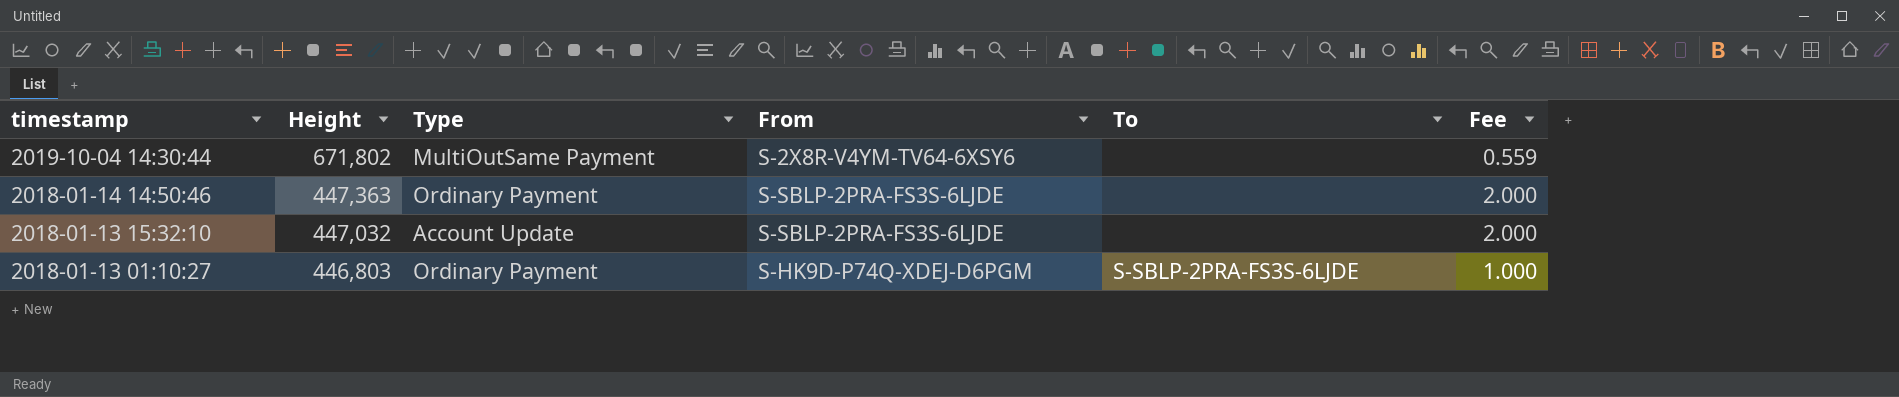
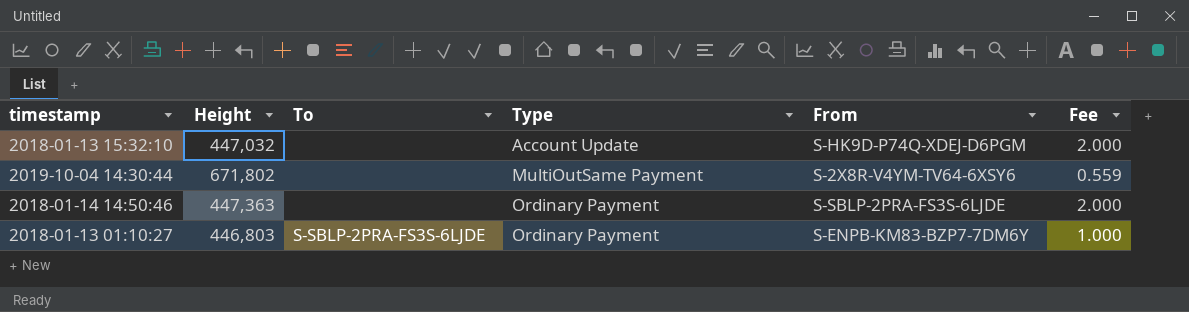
row order: timestamp descending -> Type ascending
column To | position: 5 -> 3
2018-01-13 15:32:10 | From: S-SBLP-2PRA-FS3S-6LJDE -> S-HK9D-P74Q-XDEJ-D6PGM
2018-01-13 01:10:27 | From: S-HK9D-P74Q-XDEJ-D6PGM -> S-ENPB-KM83-BZP7-7DM6Y

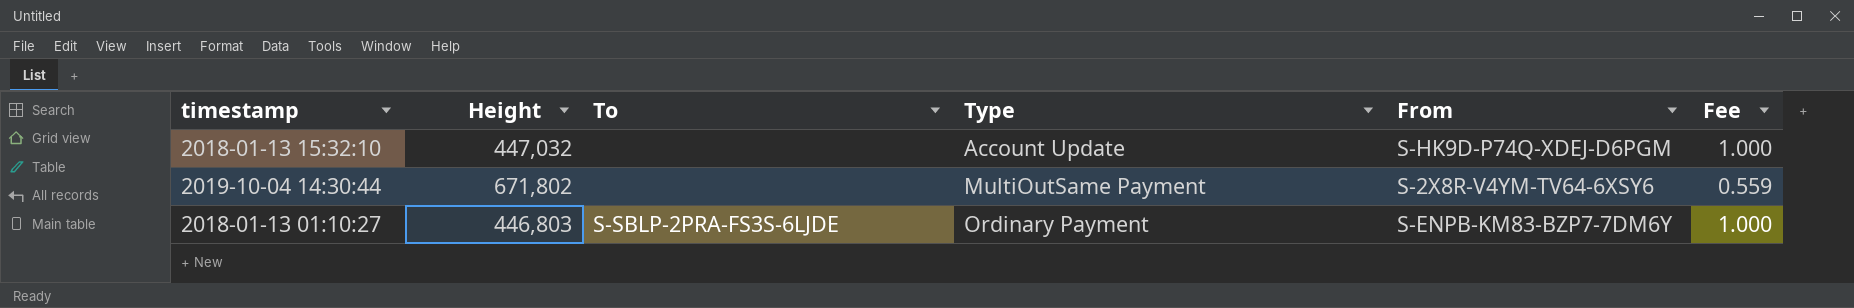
row 2018-01-14 14:50:46: 447,363 | none | Ordinary Payment | S-SBLP-2PRA-FS3S-6LJDE | 2.000 -> none
2018-01-13 15:32:10 | Fee: 2.000 -> 1.000

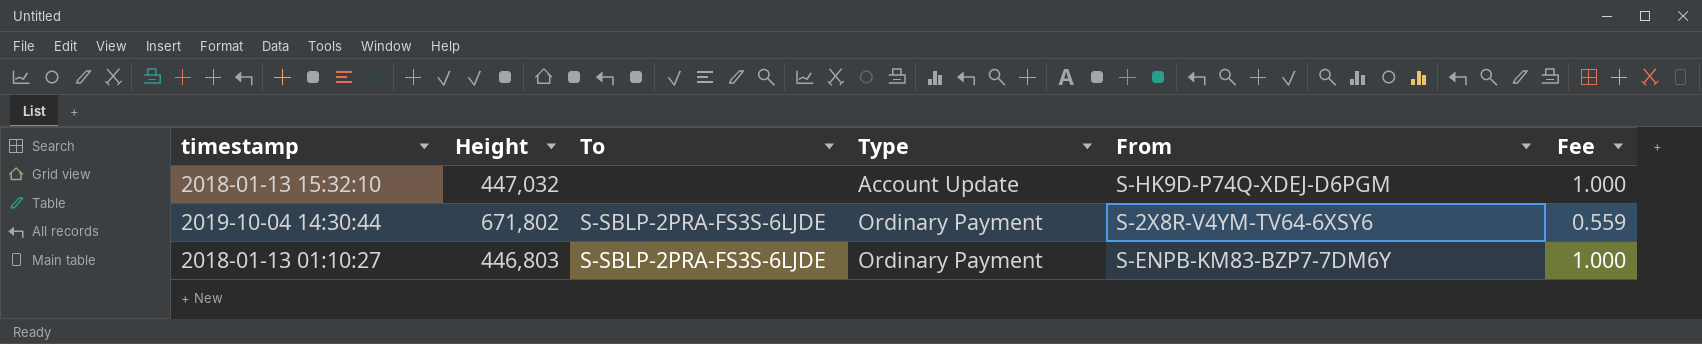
2019-10-04 14:30:44 | To: none -> S-SBLP-2PRA-FS3S-6LJDE
2019-10-04 14:30:44 | Type: MultiOutSame Payment -> Ordinary Payment

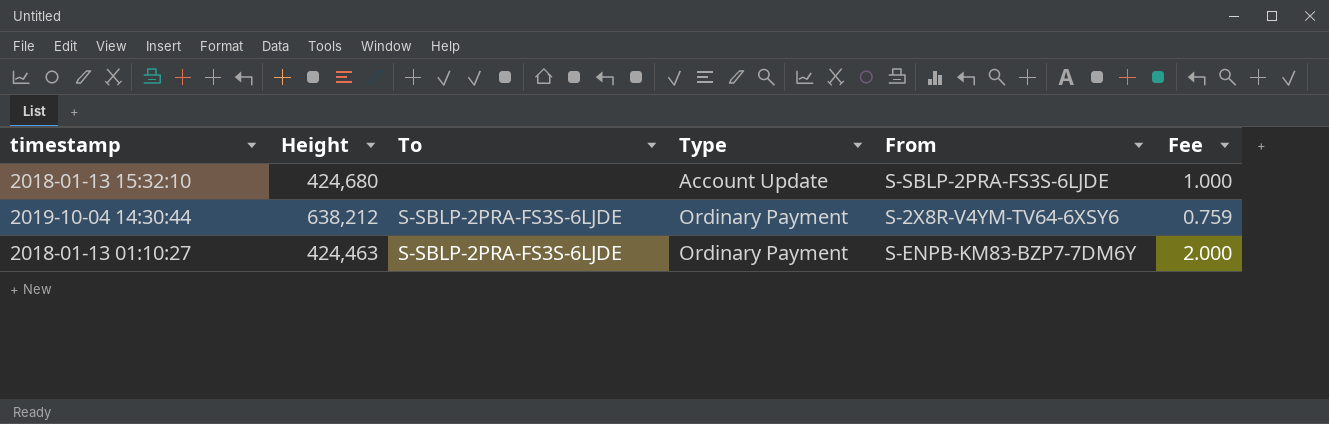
2018-01-13 15:32:10 | Height: 447,032 -> 424,680
2018-01-13 15:32:10 | From: S-HK9D-P74Q-XDEJ-D6PGM -> S-SBLP-2PRA-FS3S-6LJDE
2019-10-04 14:30:44 | Height: 671,802 -> 638,212
2019-10-04 14:30:44 | Fee: 0.559 -> 0.759
2018-01-13 01:10:27 | Height: 446,803 -> 424,463
2018-01-13 01:10:27 | Fee: 1.000 -> 2.000

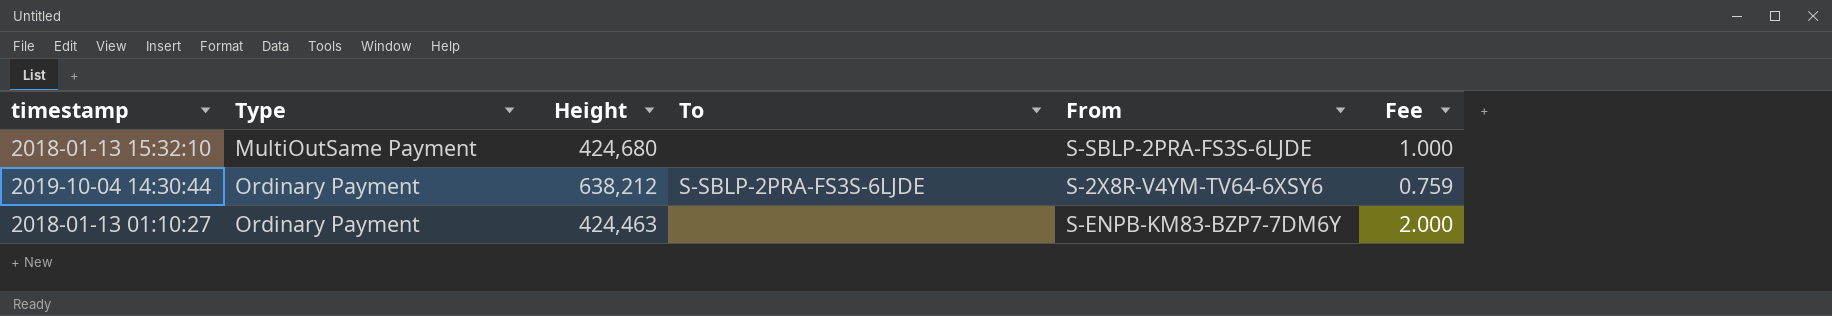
column Type | position: 4 -> 2
2018-01-13 15:32:10 | Type: Account Update -> MultiOutSame Payment
2018-01-13 01:10:27 | To: S-SBLP-2PRA-FS3S-6LJDE -> none

